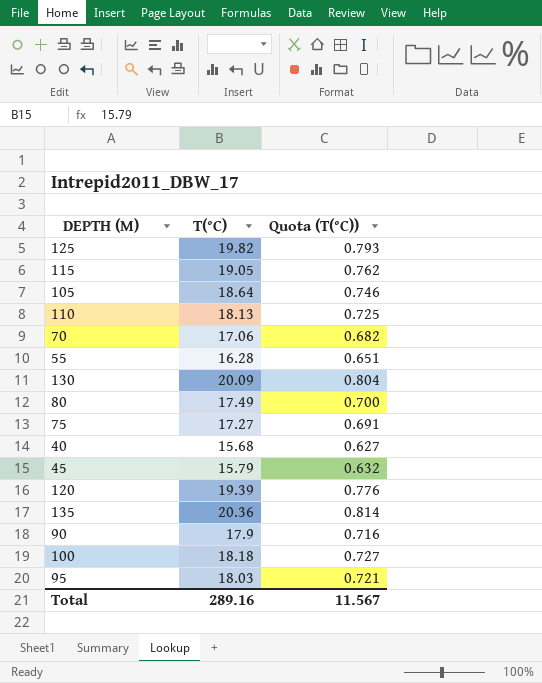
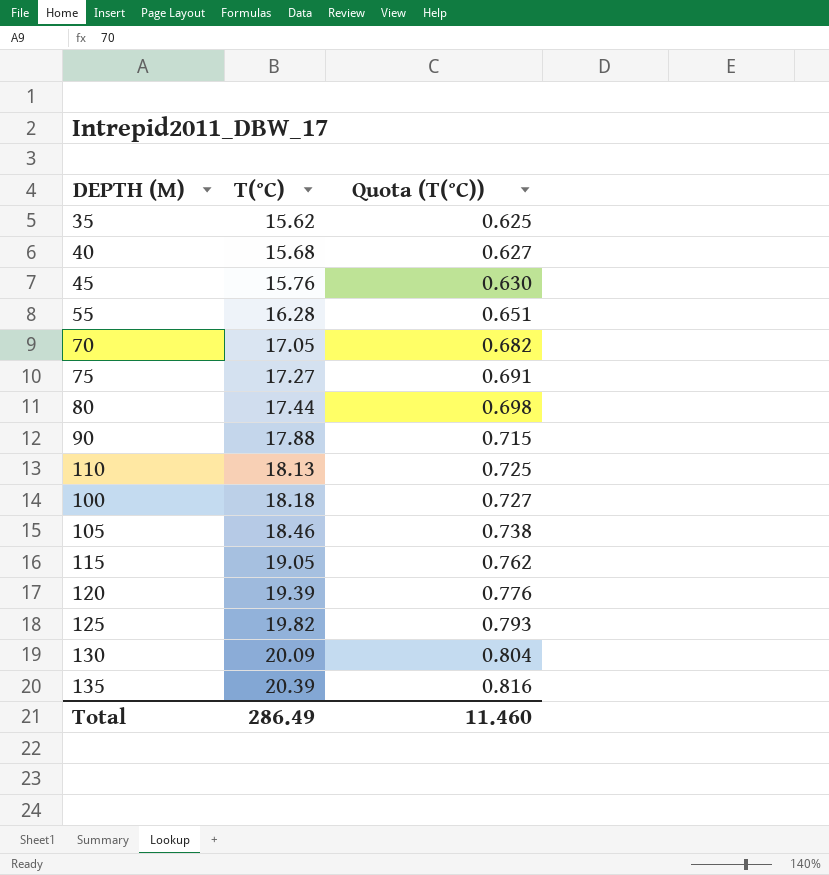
row order: none -> T(°C) ascending
row 95: 18.03 | 0.721 -> none
row 35: none -> 15.62 | 0.625
45 | T(°C): 15.79 -> 15.76
45 | Quota (T(°C)): 0.632 -> 0.630
70 | T(°C): 17.06 -> 17.05
80 | T(°C): 17.49 -> 17.44
80 | Quota (T(°C)): 0.700 -> 0.698
90 | T(°C): 17.9 -> 17.88
90 | Quota (T(°C)): 0.716 -> 0.715
105 | T(°C): 18.64 -> 18.46
105 | Quota (T(°C)): 0.746 -> 0.738
135 | T(°C): 20.36 -> 20.39
135 | Quota (T(°C)): 0.814 -> 0.816
Total | T(°C): 289.16 -> 286.49
Total | Quota (T(°C)): 11.567 -> 11.460

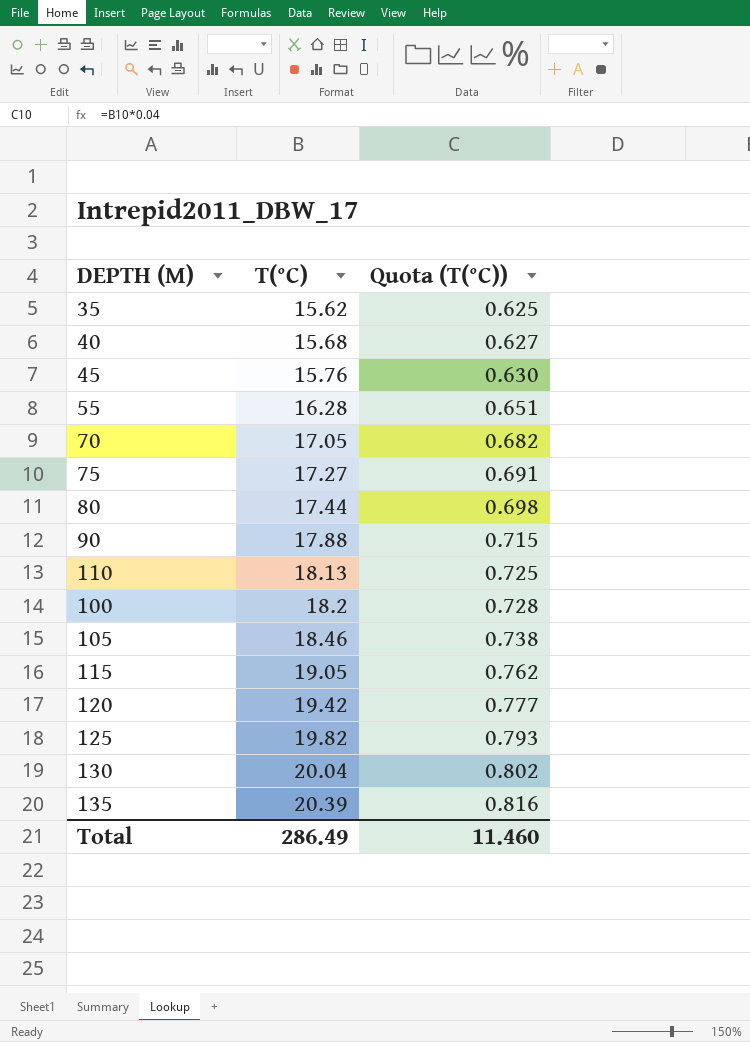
100 | T(°C): 18.18 -> 18.2
100 | Quota (T(°C)): 0.727 -> 0.728
120 | T(°C): 19.39 -> 19.42
120 | Quota (T(°C)): 0.776 -> 0.777
130 | T(°C): 20.09 -> 20.04
130 | Quota (T(°C)): 0.804 -> 0.802

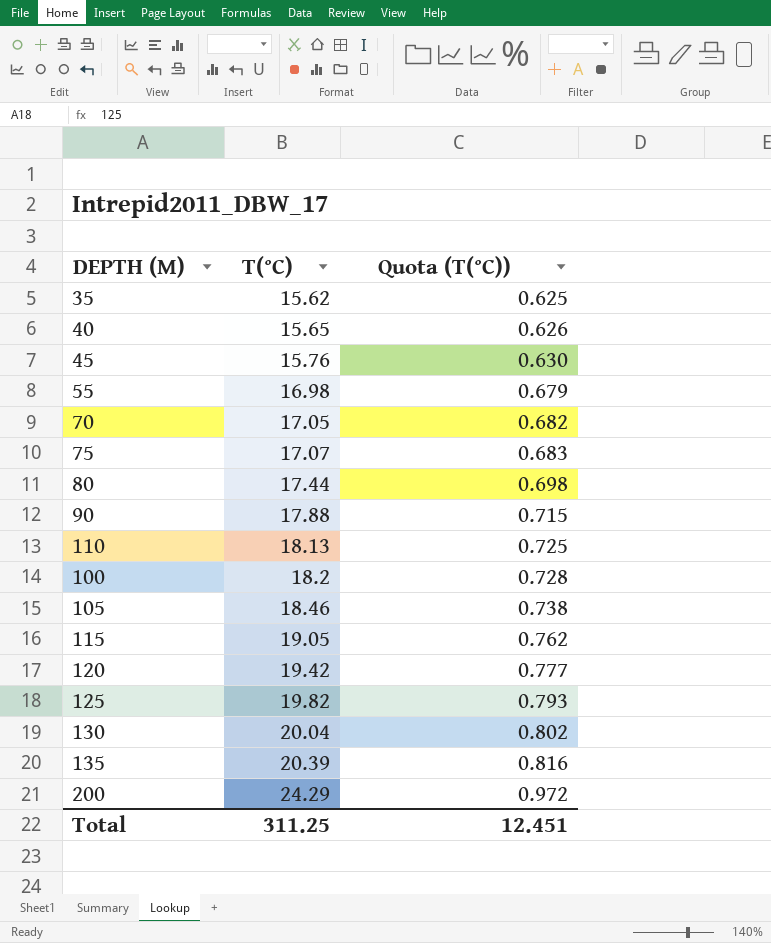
40 | T(°C): 15.68 -> 15.65
40 | Quota (T(°C)): 0.627 -> 0.626
55 | T(°C): 16.28 -> 16.98
55 | Quota (T(°C)): 0.651 -> 0.679
75 | T(°C): 17.27 -> 17.07
75 | Quota (T(°C)): 0.691 -> 0.683
row 200: none -> 24.29 | 0.972
Total | T(°C): 286.49 -> 311.25
Total | Quota (T(°C)): 11.460 -> 12.451

